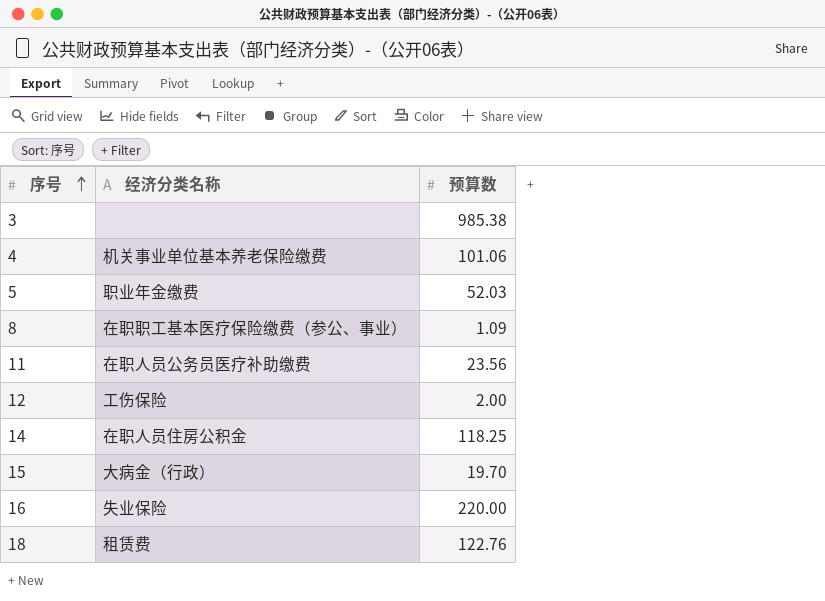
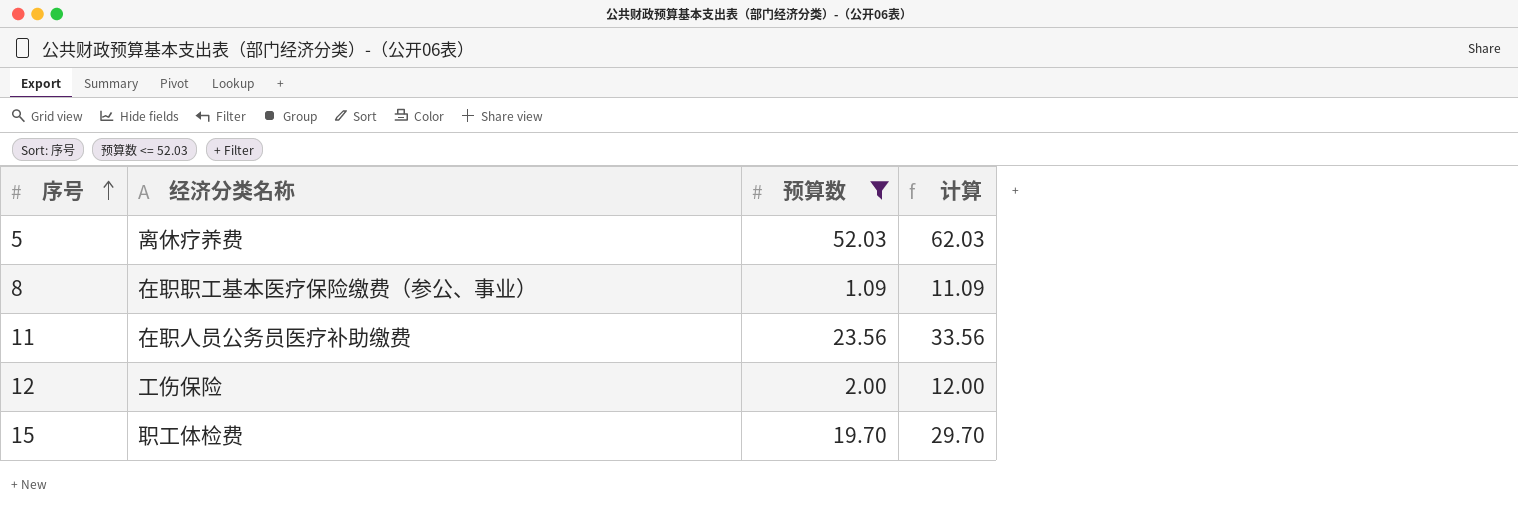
filter: none -> 预算数 <= 52.03
column 计算 | formula: none -> [预算数] + 10
5 | 经济分类名称: 职业年金缴费 -> 离休疗养费
15 | 经济分类名称: 大病金（行政） -> 职工体检费

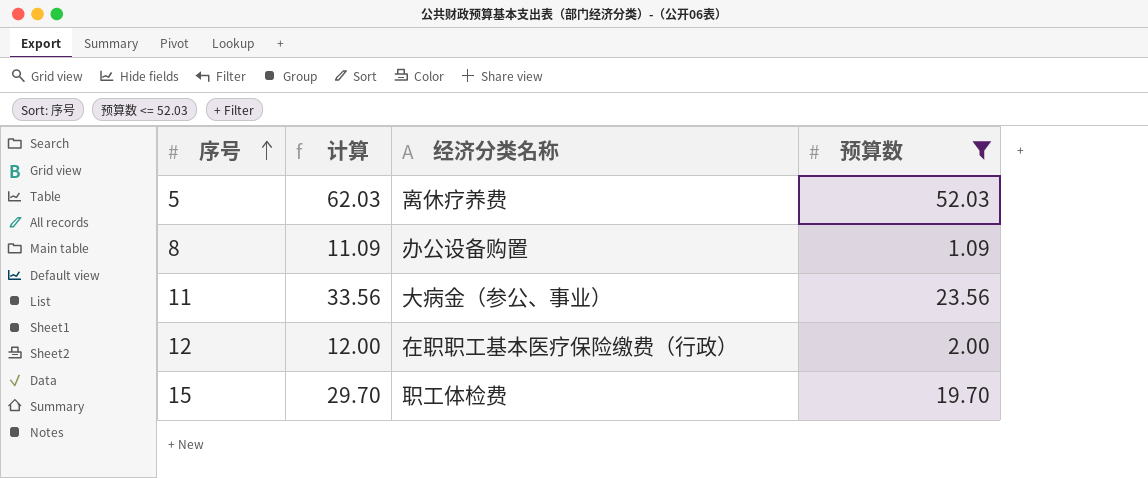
column 计算 | position: 4 -> 2
8 | 经济分类名称: 在职职工基本医疗保险缴费（参公、事业） -> 办公设备购置
11 | 经济分类名称: 在职人员公务员医疗补助缴费 -> 大病金（参公、事业）
12 | 经济分类名称: 工伤保险 -> 在职职工基本医疗保险缴费（行政）

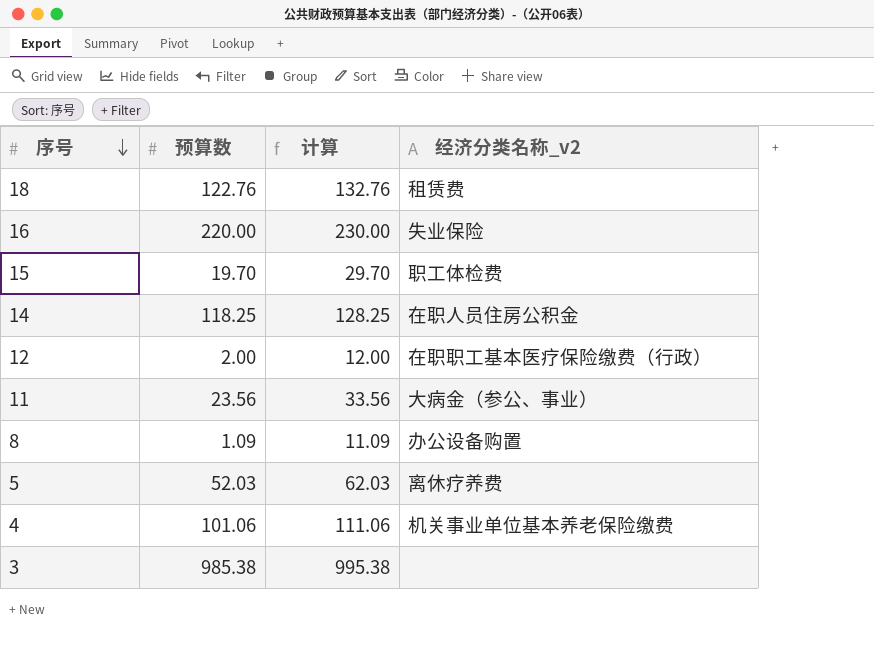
filter: 预算数 <= 52.03 -> none
row order: 序号 ascending -> 序号 descending
column 预算数 | position: 4 -> 2
column name: 经济分类名称 -> 经济分类名称_v2

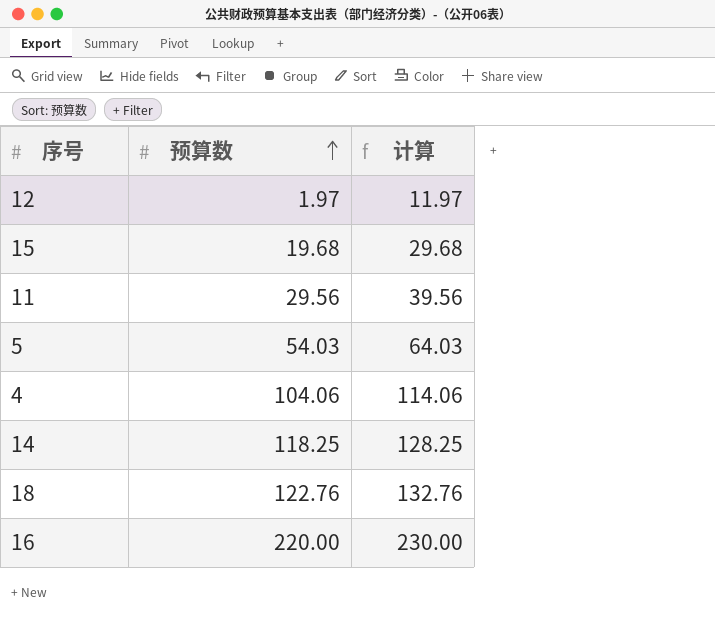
row order: 序号 descending -> 预算数 ascending
column 经济分类名称_v2 | position: 4 -> none
row 8: 1.09 | 11.09 | 办公设备购置 -> none
row 3: 985.38 | 995.38 | none -> none
12 | 预算数: 2.00 -> 1.97
12 | 计算: 12.00 -> 11.97
15 | 预算数: 19.70 -> 19.68
15 | 计算: 29.70 -> 29.68
11 | 预算数: 23.56 -> 29.56
11 | 计算: 33.56 -> 39.56
5 | 预算数: 52.03 -> 54.03
5 | 计算: 62.03 -> 64.03
4 | 预算数: 101.06 -> 104.06
4 | 计算: 111.06 -> 114.06

